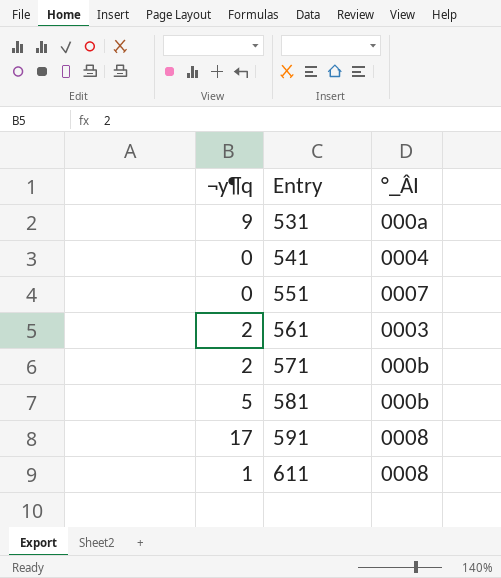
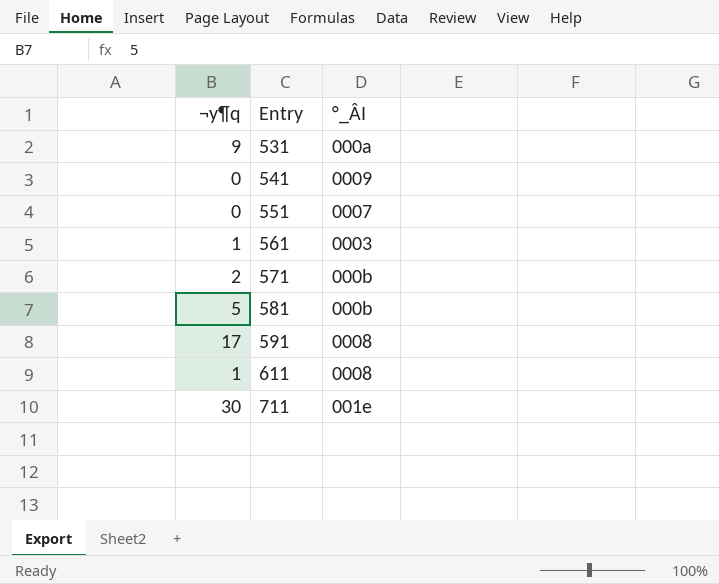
541 | °_ÂI: 0004 -> 0009
561 | ¬y¶q: 2 -> 1
row 711: none -> 30 | 001e

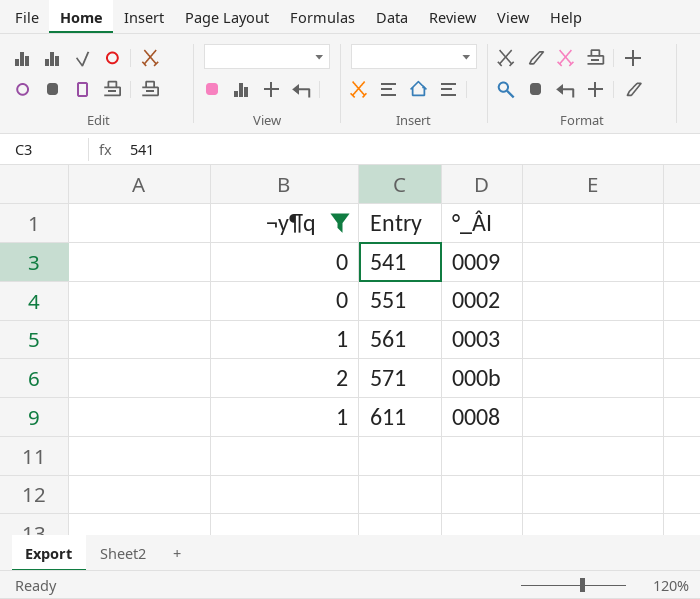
filter: none -> ¬y¶q <= 2
551 | °_ÂI: 0007 -> 0002

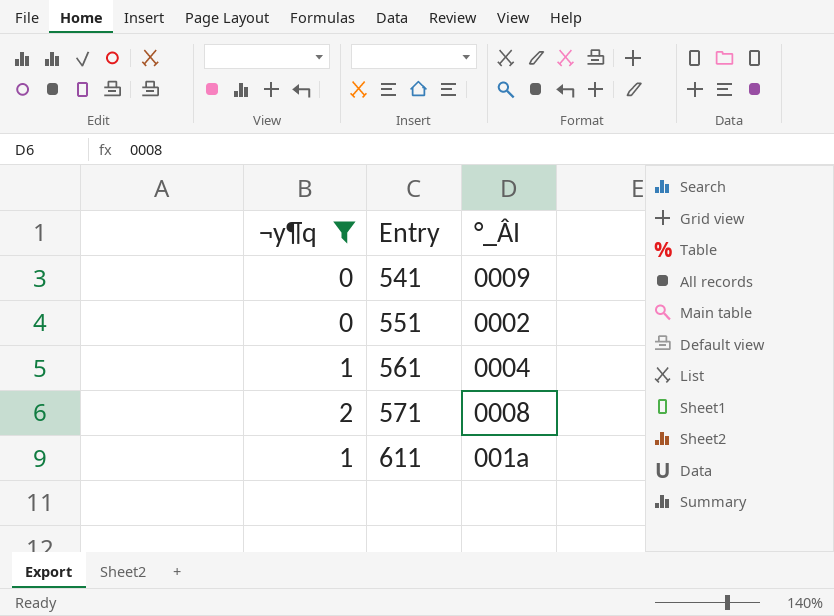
561 | °_ÂI: 0003 -> 0004
571 | °_ÂI: 000b -> 0008
611 | °_ÂI: 0008 -> 001a

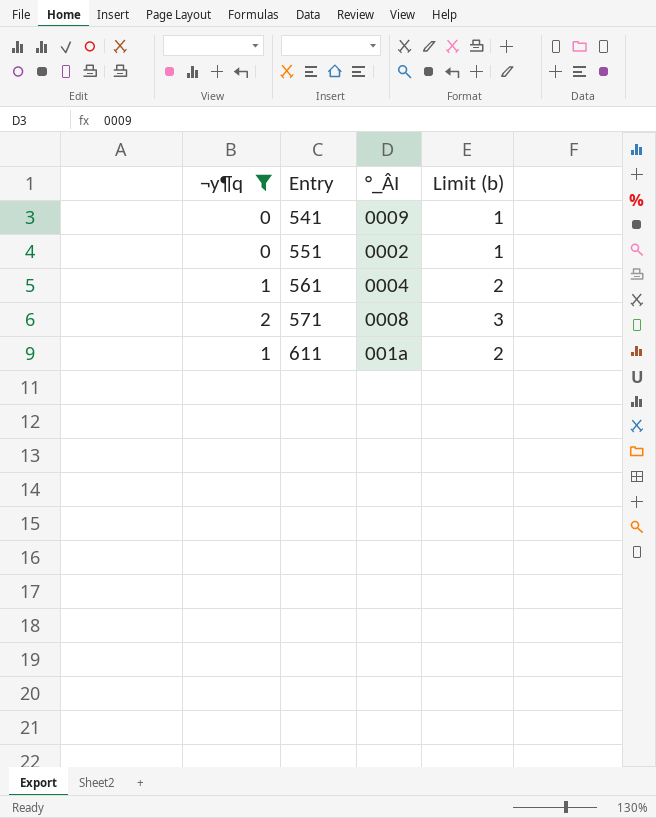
column Limit (b) | formula: none -> [¬y¶q] + 1

